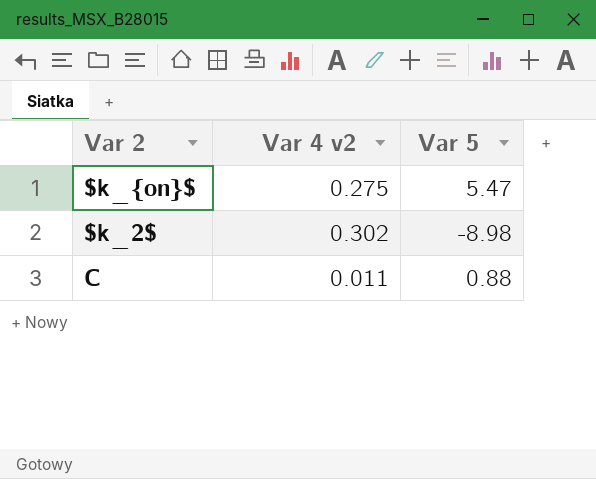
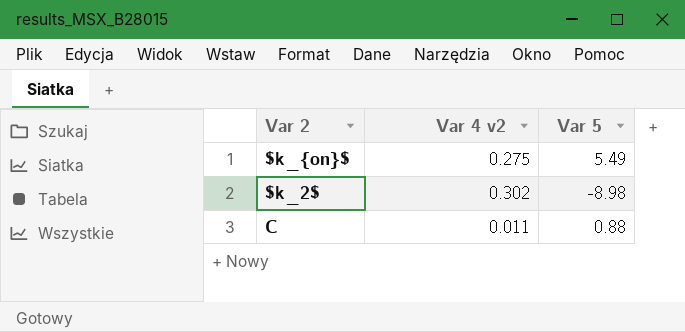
$k_{on}$ | Var 5: 5.47 -> 5.49

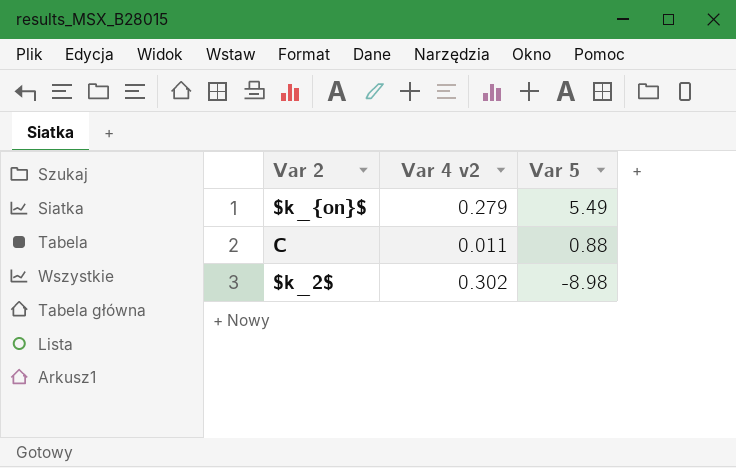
row order: none -> Var 5 descending
$k_{on}$ | Var 4 v2: 0.275 -> 0.279

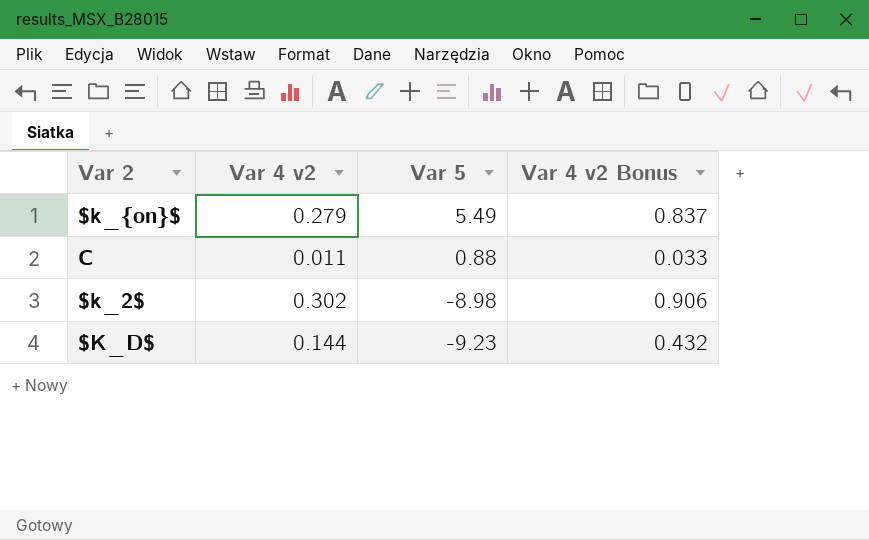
column Var 4 v2 Bonus | formula: none -> [Var 4 v2] * 3
row $K_D$: none -> 0.144 | -9.23 | 0.432

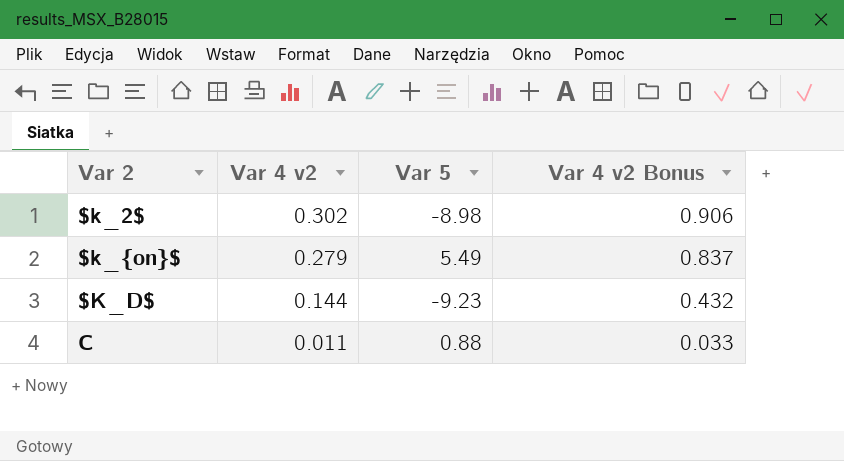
row order: Var 5 descending -> Var 4 v2 descending

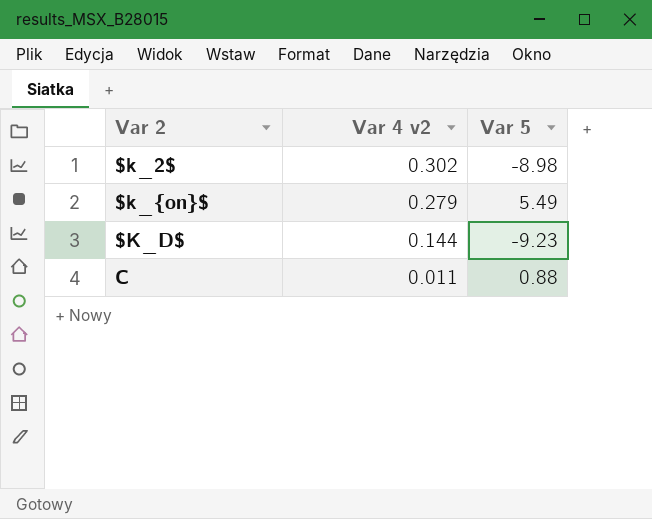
column Var 4 v2 Bonus | formula: [Var 4 v2] * 3 -> none

